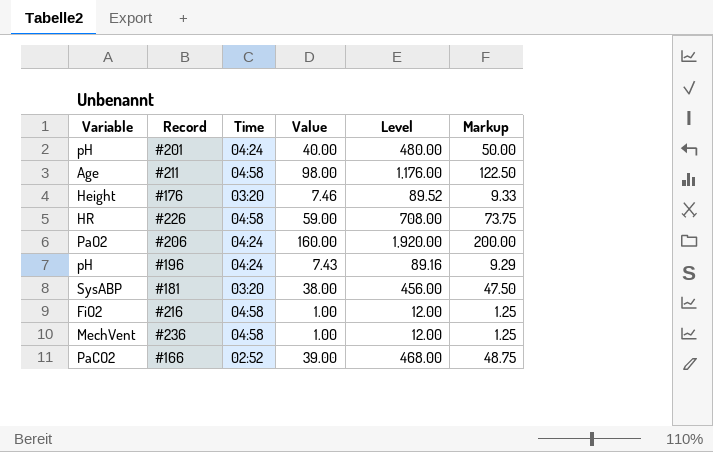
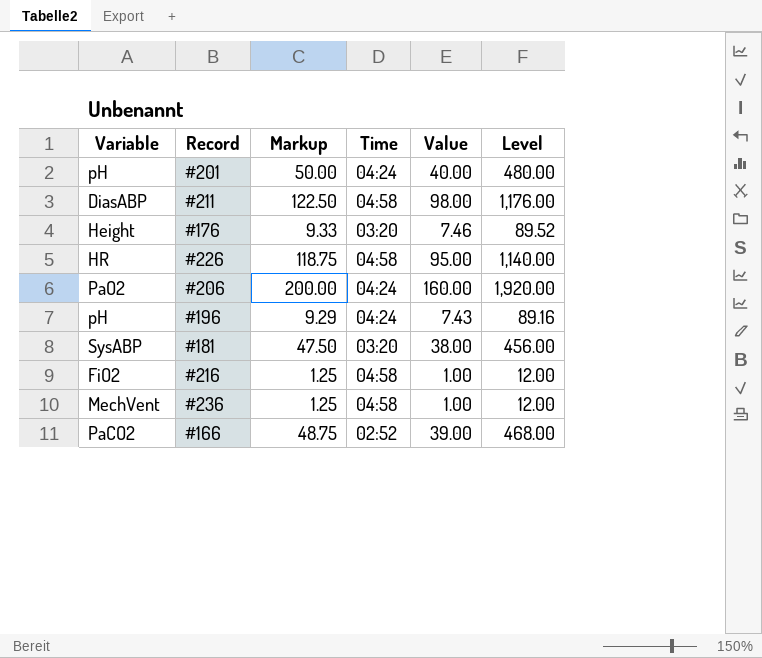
column Markup | position: 6 -> 3
#211 | Variable: Age -> DiasABP
#226 | Markup: 73.75 -> 118.75
#226 | Value: 59.00 -> 95.00
#226 | Level: 708.00 -> 1,140.00

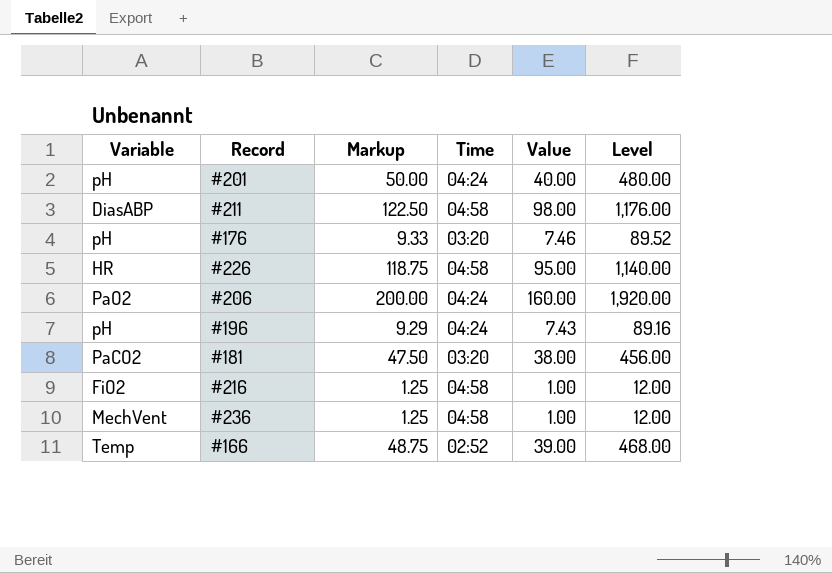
#176 | Variable: Height -> pH
#181 | Variable: SysABP -> PaCO2
#166 | Variable: PaCO2 -> Temp

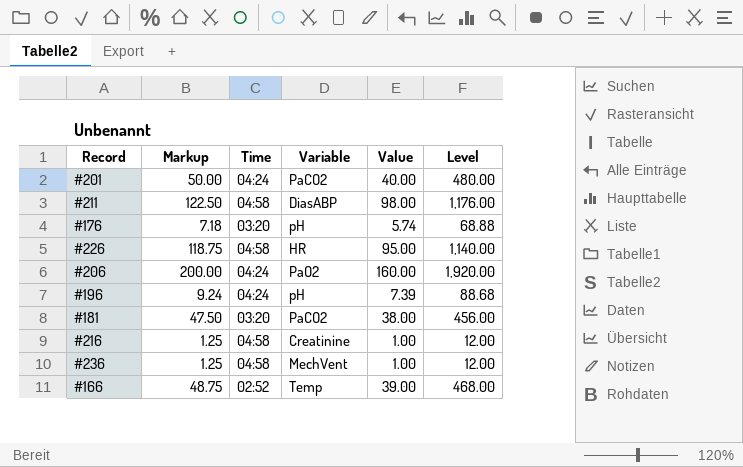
column Variable | position: 1 -> 4
#201 | Variable: pH -> PaCO2
#176 | Markup: 9.33 -> 7.18
#176 | Value: 7.46 -> 5.74
#176 | Level: 89.52 -> 68.88
#196 | Markup: 9.29 -> 9.24
#196 | Value: 7.43 -> 7.39
#196 | Level: 89.16 -> 88.68
#216 | Variable: FiO2 -> Creatinine

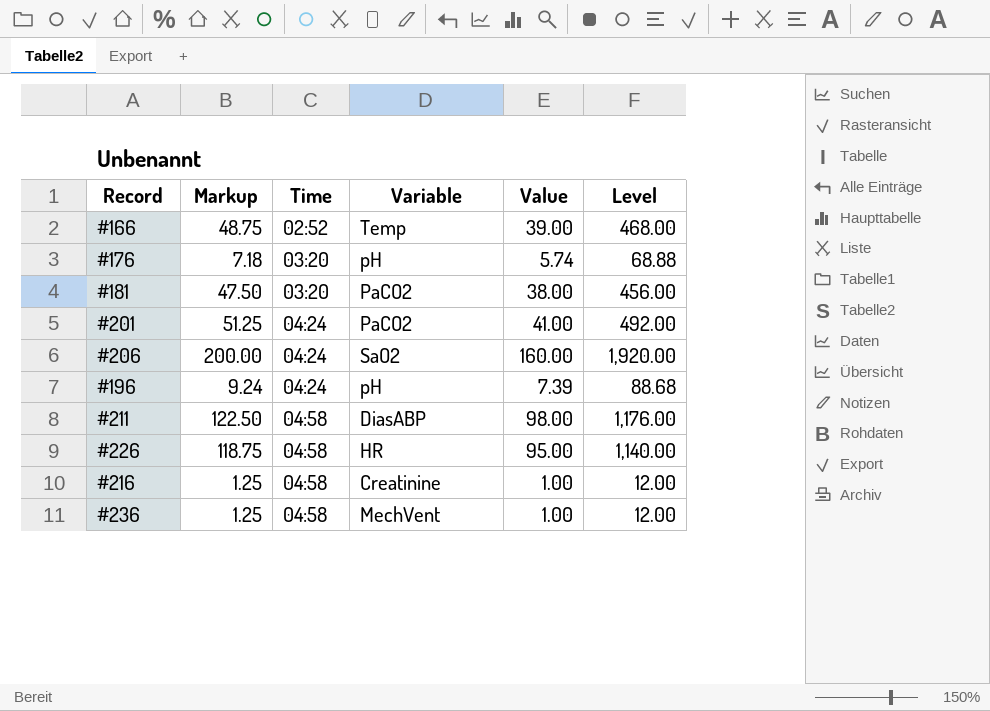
row order: none -> Time ascending
#201 | Markup: 50.00 -> 51.25
#201 | Value: 40.00 -> 41.00
#201 | Level: 480.00 -> 492.00
#206 | Variable: PaO2 -> SaO2

